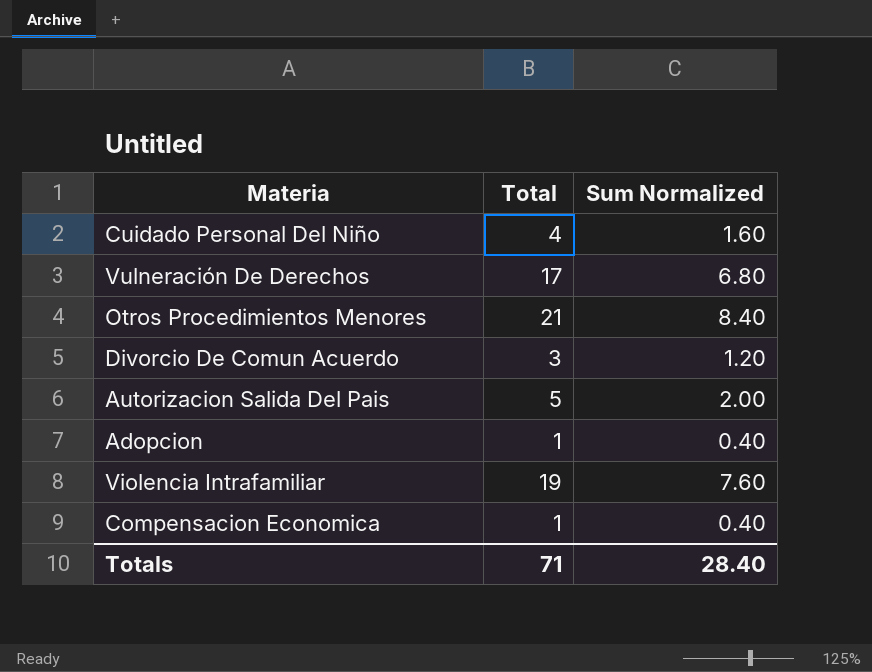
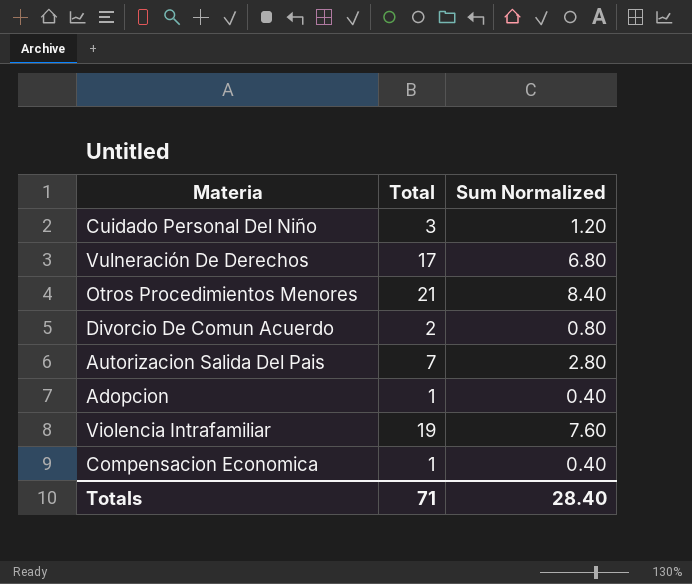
Cuidado Personal Del Niño | Total: 4 -> 3
Cuidado Personal Del Niño | Sum Normalized: 1.60 -> 1.20
Divorcio De Comun Acuerdo | Total: 3 -> 2
Divorcio De Comun Acuerdo | Sum Normalized: 1.20 -> 0.80
Autorizacion Salida Del Pais | Total: 5 -> 7
Autorizacion Salida Del Pais | Sum Normalized: 2.00 -> 2.80

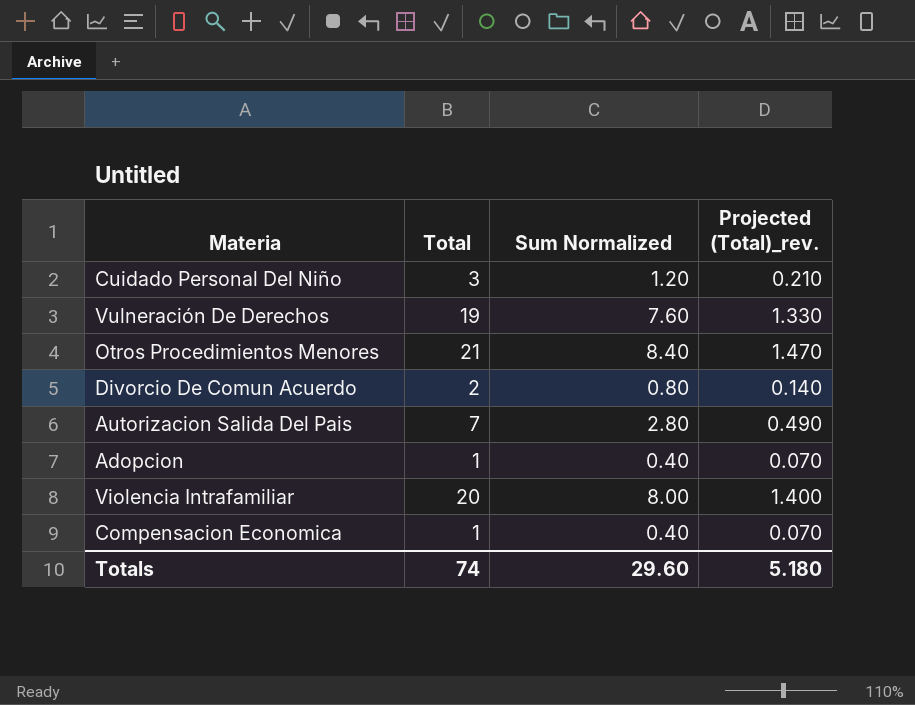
column Projected (Total)_rev. | formula: none -> [Total] * 0.07
Vulneración De Derechos | Total: 17 -> 19
Vulneración De Derechos | Sum Normalized: 6.80 -> 7.60
Violencia Intrafamiliar | Total: 19 -> 20
Violencia Intrafamiliar | Sum Normalized: 7.60 -> 8.00
Totals | Total: 71 -> 74
Totals | Sum Normalized: 28.40 -> 29.60

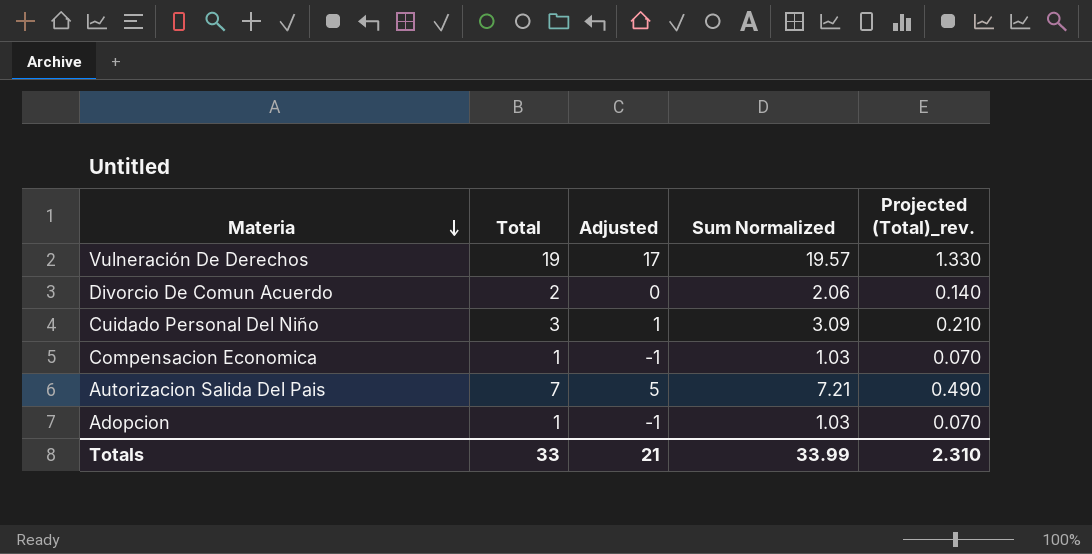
row order: none -> Materia descending
column Adjusted | formula: none -> [Total] - 2
column Sum Normalized | formula: [Total] * 0.4 -> [Total] * 1.03
row Otros Procedimientos Menores: 21 | 8.40 | 1.470 -> none
row Violencia Intrafamiliar: 20 | 8.00 | 1.400 -> none
Totals | Total: 74 -> 33
Totals | Sum Normalized: 29.60 -> 33.99
Totals | Projected (Total)_rev.: 5.180 -> 2.310

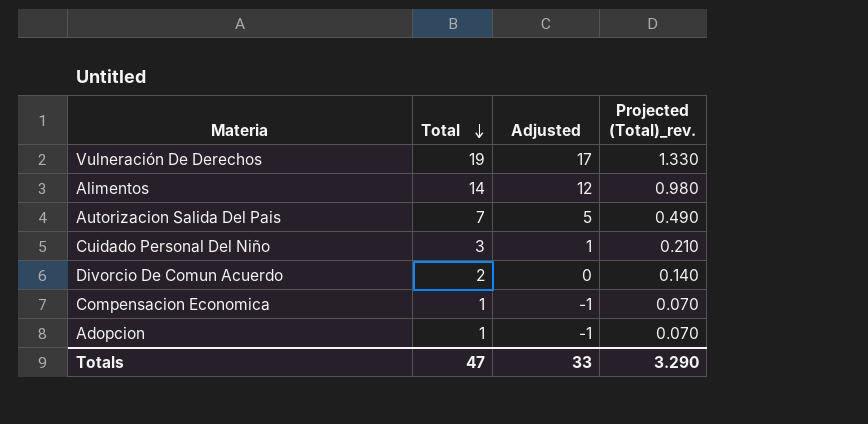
row order: Materia descending -> Total descending
column Sum Normalized | formula: [Total] * 1.03 -> none
row Alimentos: none -> 14 | 12 | 0.980
Totals | Total: 33 -> 47
Totals | Adjusted: 21 -> 33
Totals | Projected (Total)_rev.: 2.310 -> 3.290

